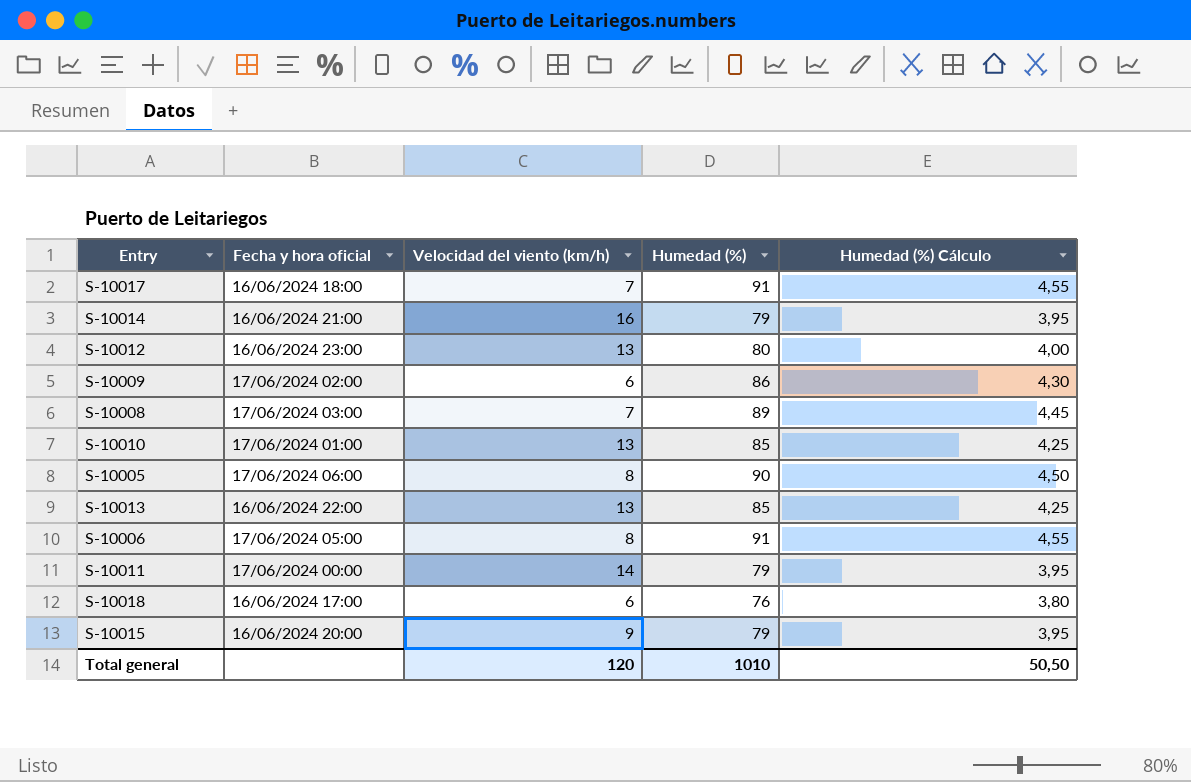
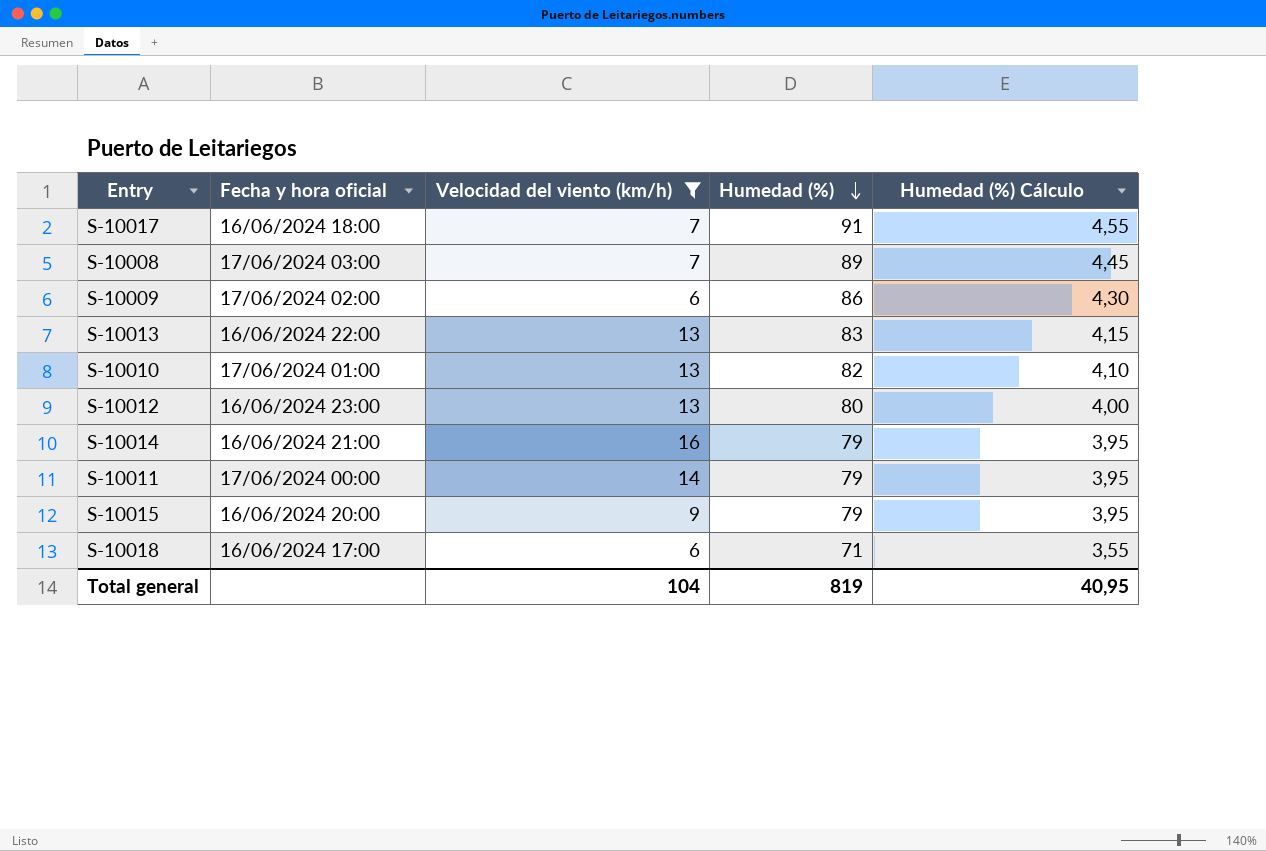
filter: none -> Velocidad del viento (km/h) != 8
row order: none -> Humedad (%) descending
S-10013 | Humedad (%): 85 -> 83
S-10013 | Humedad (%) Cálculo: 4,25 -> 4,15
S-10010 | Humedad (%): 85 -> 82
S-10010 | Humedad (%) Cálculo: 4,25 -> 4,10
S-10018 | Humedad (%): 76 -> 71
S-10018 | Humedad (%) Cálculo: 3,80 -> 3,55
Total general | Velocidad del viento (km/h): 120 -> 104
Total general | Humedad (%): 1010 -> 819
Total general | Humedad (%) Cálculo: 50,50 -> 40,95

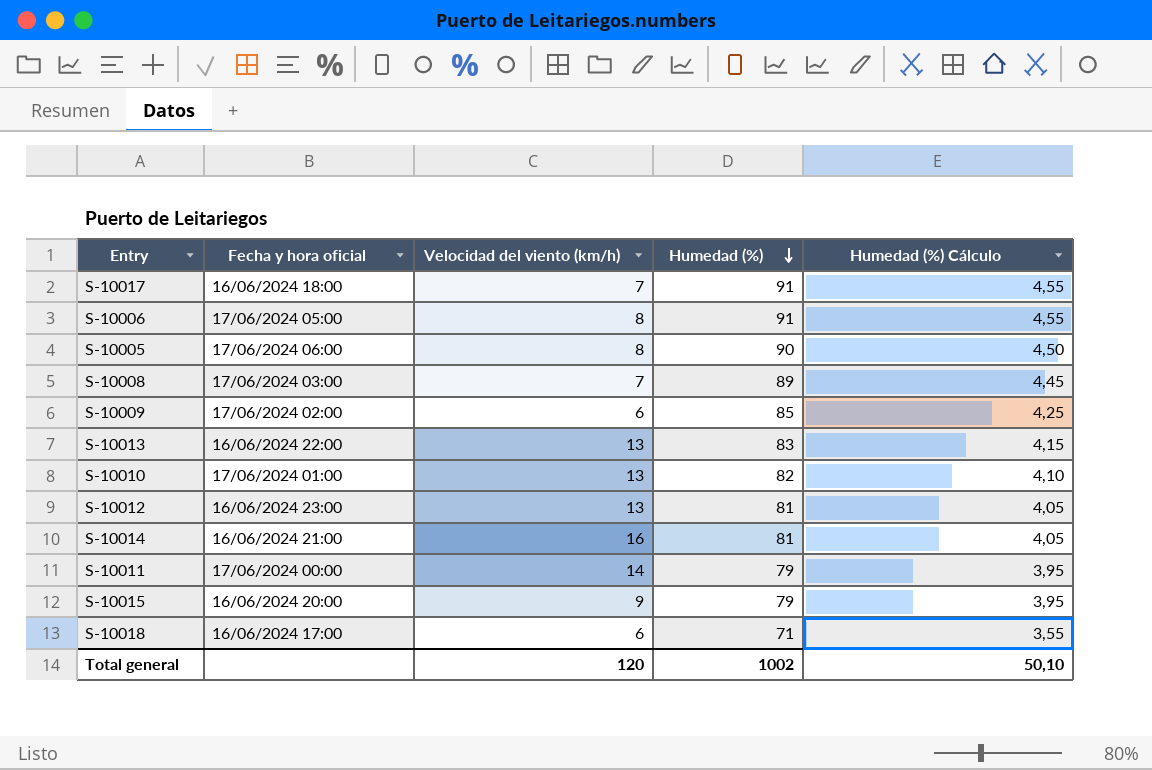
filter: Velocidad del viento (km/h) != 8 -> none
S-10009 | Humedad (%): 86 -> 85
S-10009 | Humedad (%) Cálculo: 4,30 -> 4,25
S-10012 | Humedad (%): 80 -> 81
S-10012 | Humedad (%) Cálculo: 4,00 -> 4,05
S-10014 | Humedad (%): 79 -> 81
S-10014 | Humedad (%) Cálculo: 3,95 -> 4,05
Total general | Velocidad del viento (km/h): 104 -> 120
Total general | Humedad (%): 819 -> 1002
Total general | Humedad (%) Cálculo: 40,95 -> 50,10

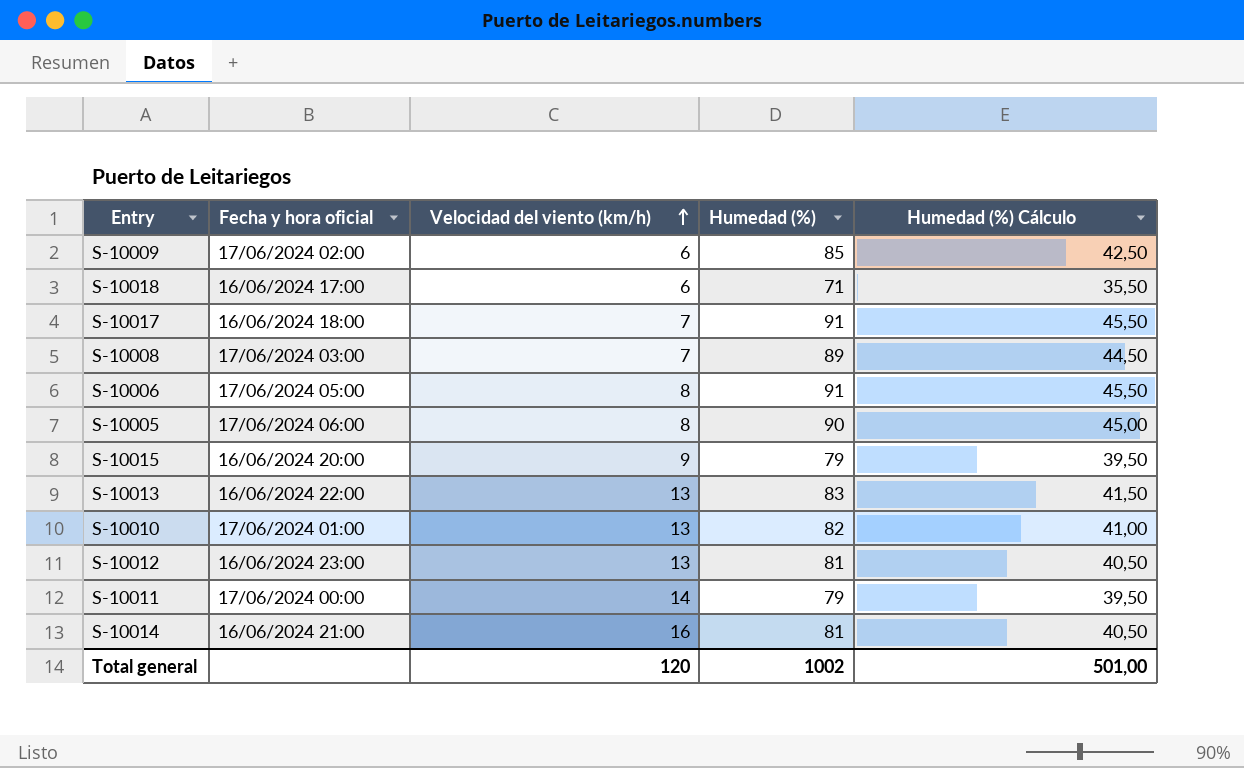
row order: Humedad (%) descending -> Velocidad del viento (km/h) ascending
column Humedad (%) Cálculo | formula: [Humedad (%)] * 0,05 -> [Humedad (%)] * 0,5
Total general | Humedad (%) Cálculo: 50,10 -> 501,00

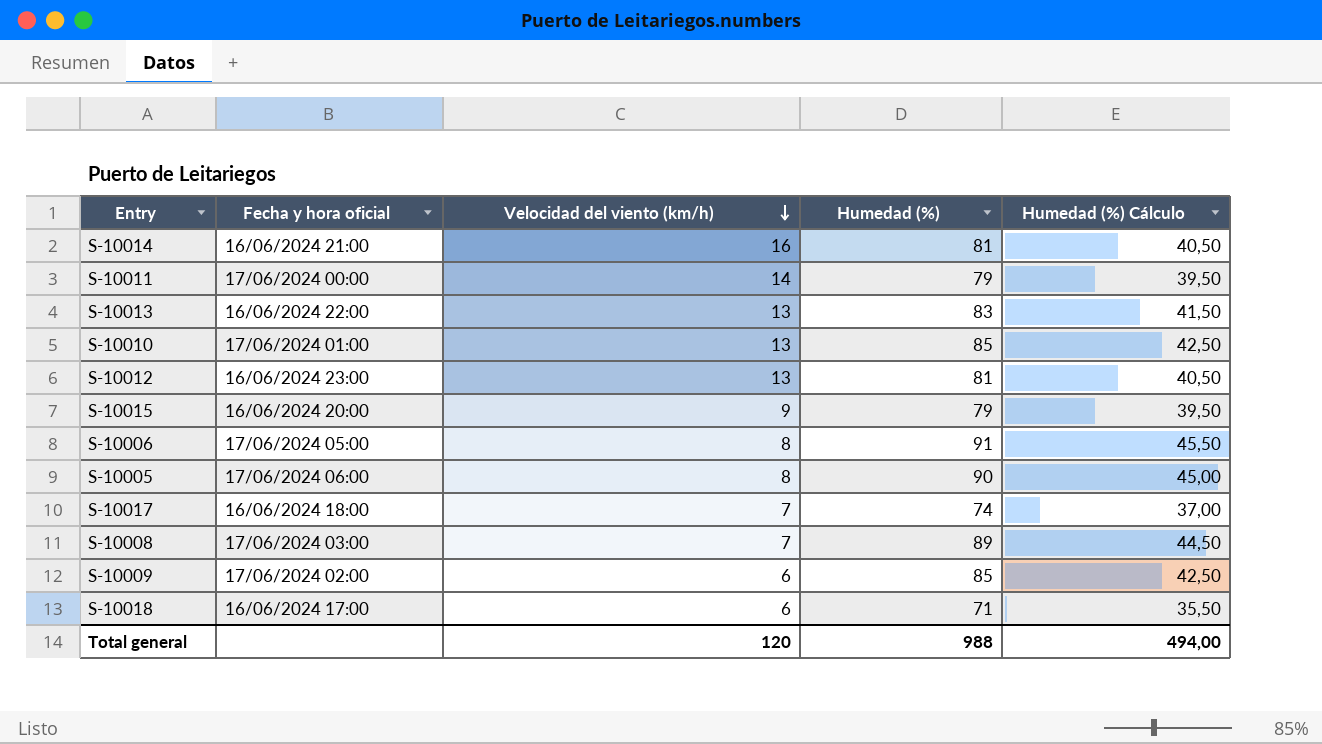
row order: Velocidad del viento (km/h) ascending -> Velocidad del viento (km/h) descending
S-10010 | Humedad (%): 82 -> 85
S-10010 | Humedad (%) Cálculo: 41,00 -> 42,50
S-10017 | Humedad (%): 91 -> 74
S-10017 | Humedad (%) Cálculo: 45,50 -> 37,00
Total general | Humedad (%): 1002 -> 988
Total general | Humedad (%) Cálculo: 501,00 -> 494,00

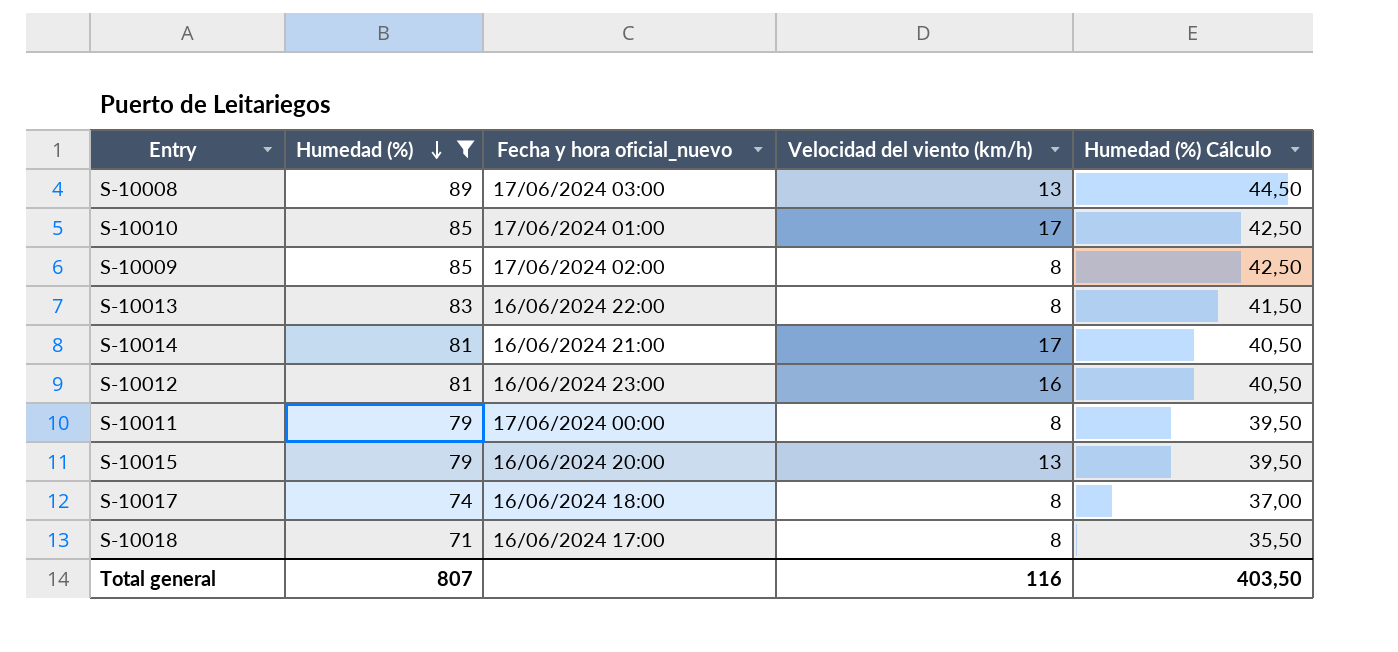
filter: none -> Humedad (%) <= 89
row order: Velocidad del viento (km/h) descending -> Humedad (%) descending
column Humedad (%) | position: 4 -> 2
column name: Fecha y hora oficial -> Fecha y hora oficial_nuevo
S-10008 | Velocidad del viento (km/h): 7 -> 13
S-10010 | Velocidad del viento (km/h): 13 -> 17
S-10009 | Velocidad del viento (km/h): 6 -> 8
S-10013 | Velocidad del viento (km/h): 13 -> 8
S-10014 | Velocidad del viento (km/h): 16 -> 17
S-10012 | Velocidad del viento (km/h): 13 -> 16
S-10011 | Velocidad del viento (km/h): 14 -> 8
S-10015 | Velocidad del viento (km/h): 9 -> 13
S-10017 | Velocidad del viento (km/h): 7 -> 8
S-10018 | Velocidad del viento (km/h): 6 -> 8
Total general | Humedad (%): 988 -> 807
Total general | Velocidad del viento (km/h): 120 -> 116
Total general | Humedad (%) Cálculo: 494,00 -> 403,50

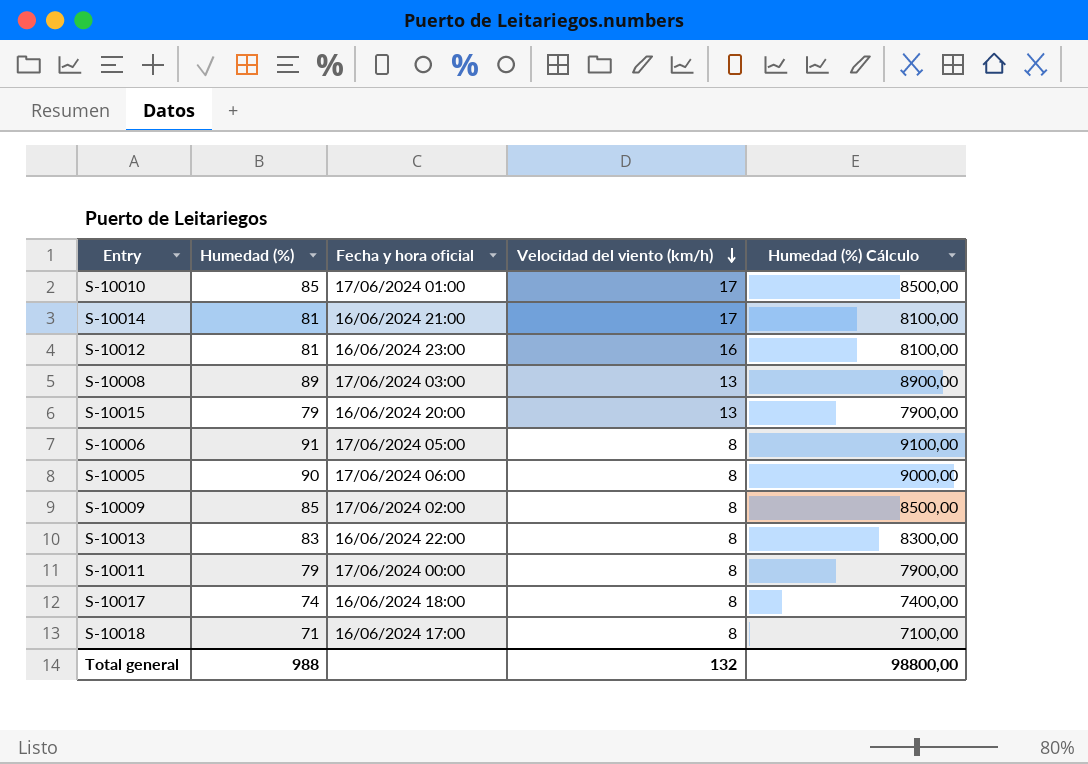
filter: Humedad (%) <= 89 -> none
row order: Humedad (%) descending -> Velocidad del viento (km/h) descending
column name: Fecha y hora oficial_nuevo -> Fecha y hora oficial
column Humedad (%) Cálculo | formula: [Humedad (%)] * 0,5 -> [Humedad (%)] * 100
Total general | Humedad (%): 807 -> 988
Total general | Velocidad del viento (km/h): 116 -> 132
Total general | Humedad (%) Cálculo: 403,50 -> 98800,00

